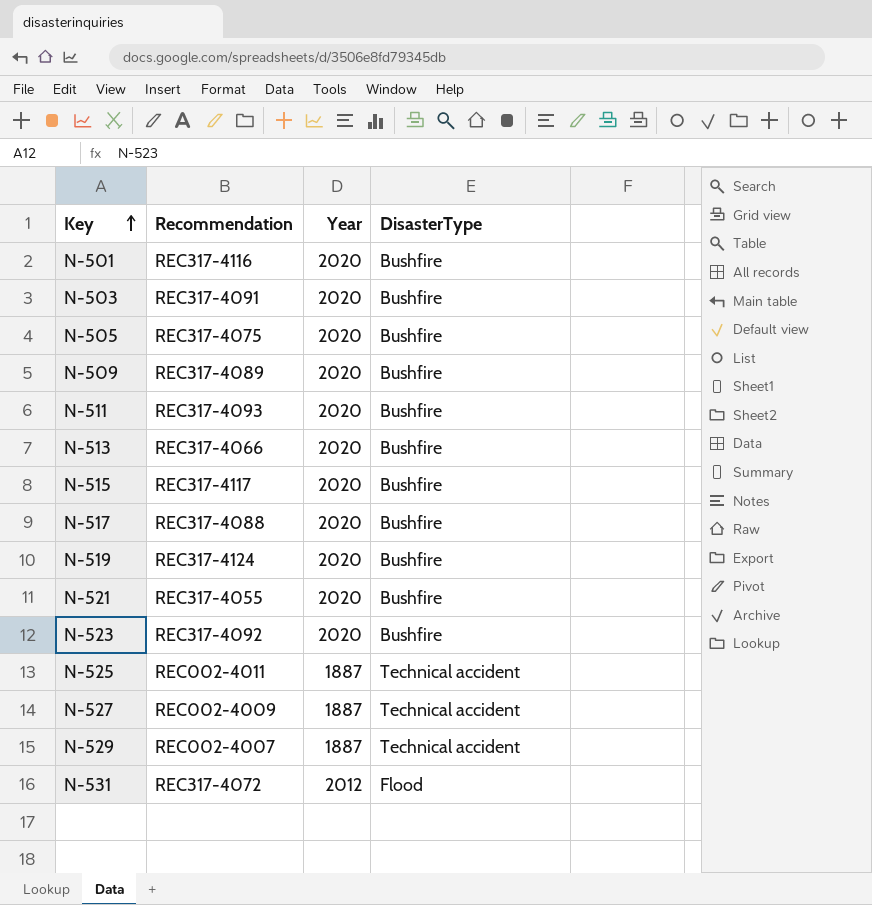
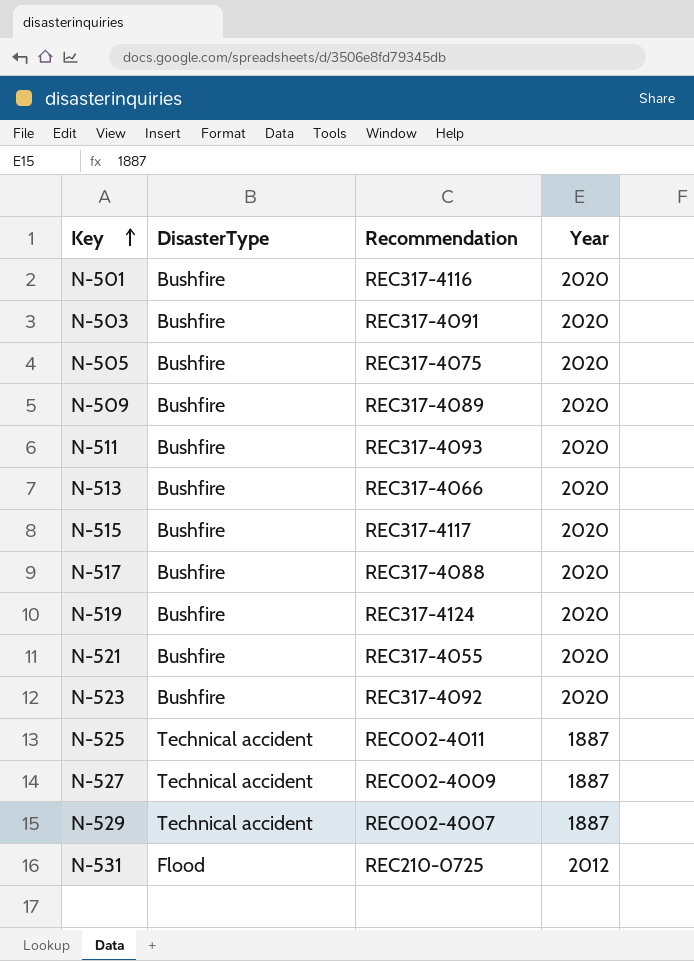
column DisasterType | position: 4 -> 2
N-531 | Recommendation: REC317-4072 -> REC210-0725

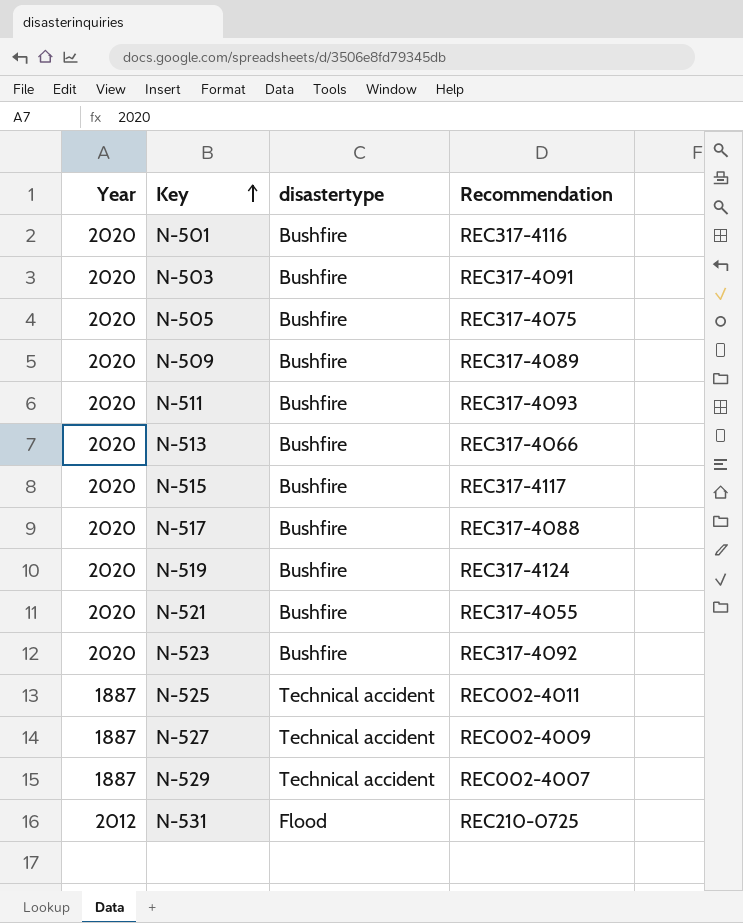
column Year | position: 4 -> 1
column name: DisasterType -> disastertype

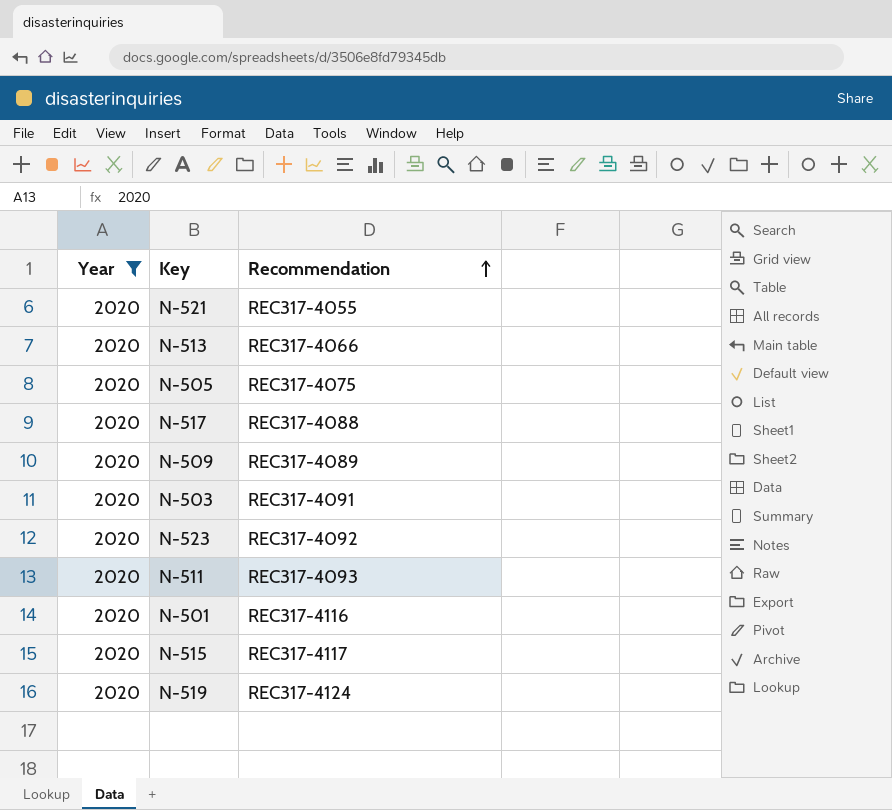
filter: none -> Year = 2020
row order: Key ascending -> Recommendation ascending
column disastertype | position: 3 -> none

